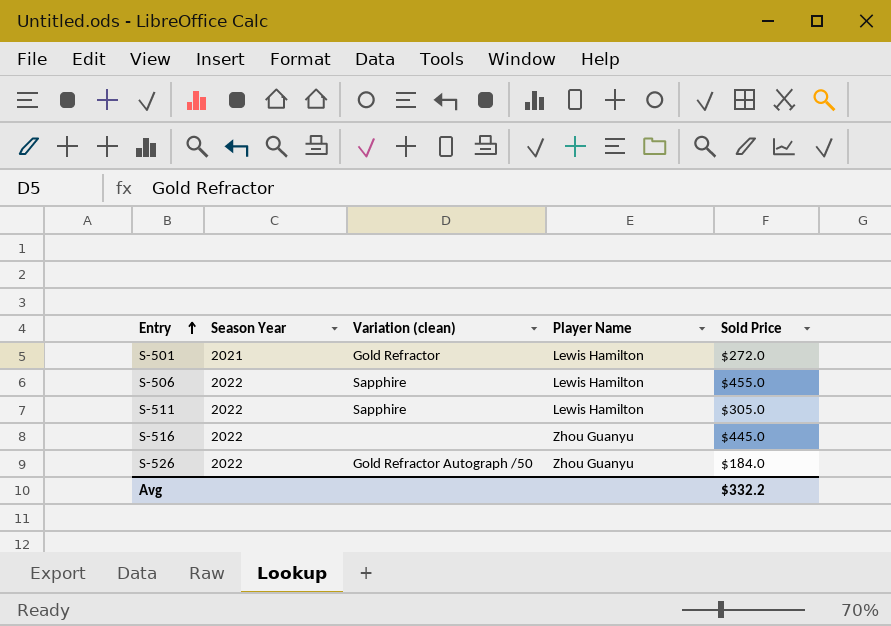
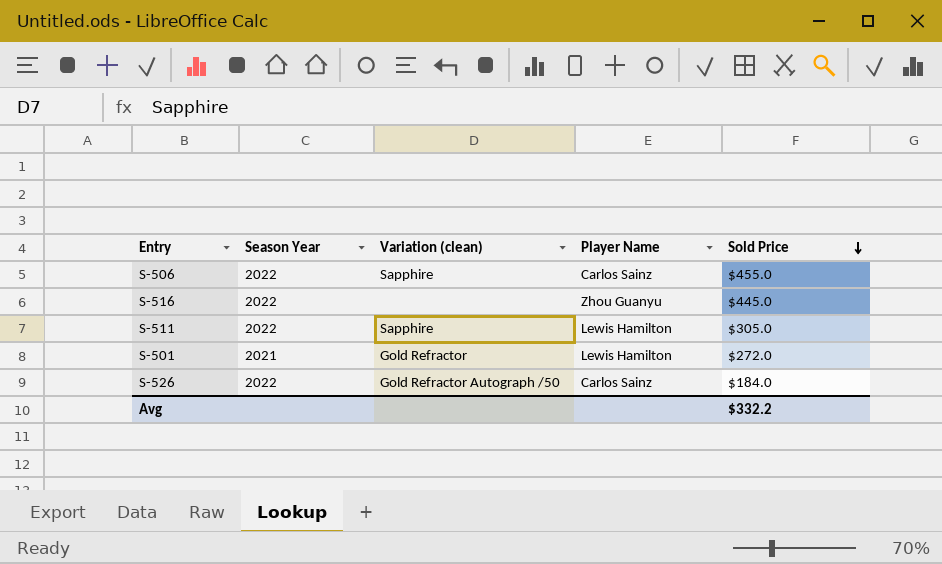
row order: Entry ascending -> Sold Price descending
S-506 | Player Name: Lewis Hamilton -> Carlos Sainz
S-526 | Player Name: Zhou Guanyu -> Carlos Sainz

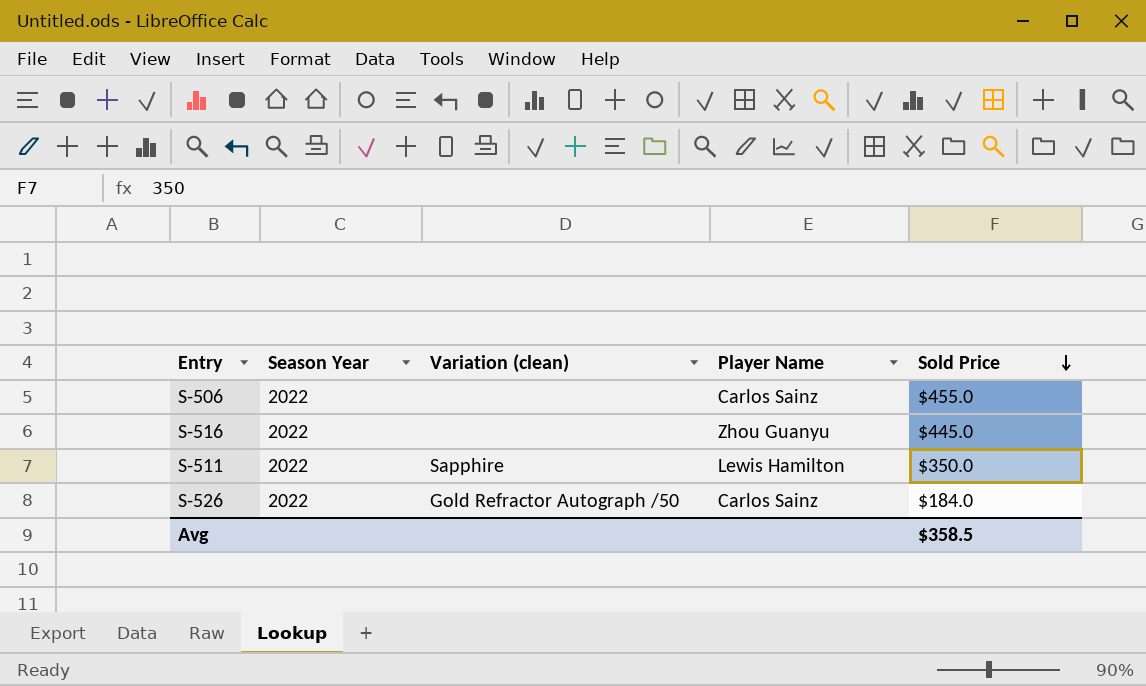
row S-501: 2021 | Gold Refractor | Lewis Hamilton | $272.0 -> none
S-506 | Variation (clean): Sapphire -> none
S-511 | Sold Price: $305.0 -> $350.0
Avg | Sold Price: $332.2 -> $358.5

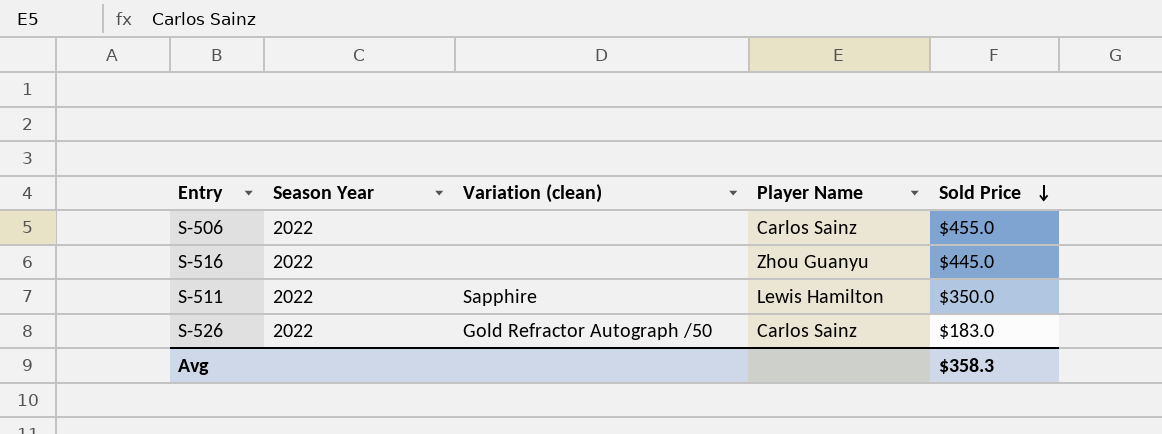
S-526 | Sold Price: $184.0 -> $183.0
Avg | Sold Price: $358.5 -> $358.3

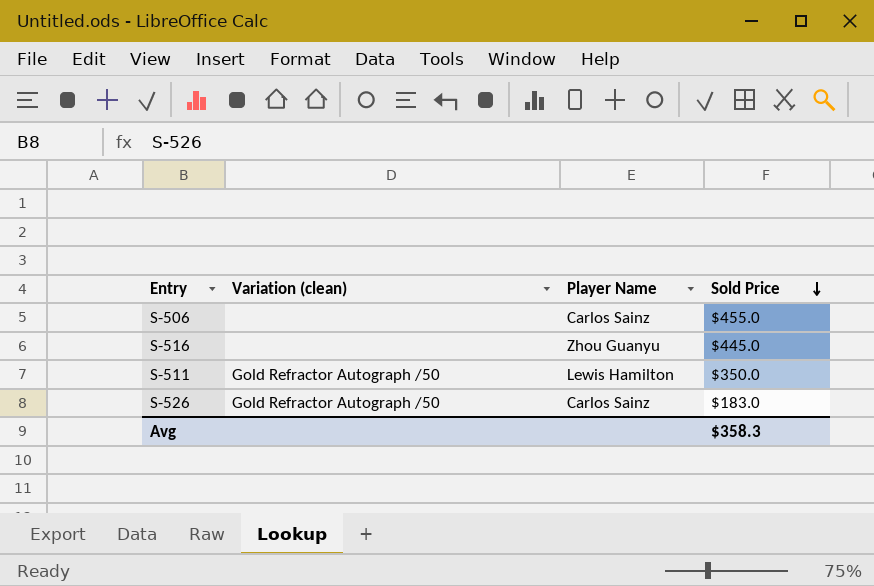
column Season Year | position: 2 -> none
S-511 | Variation (clean): Sapphire -> Gold Refractor Autograph /50

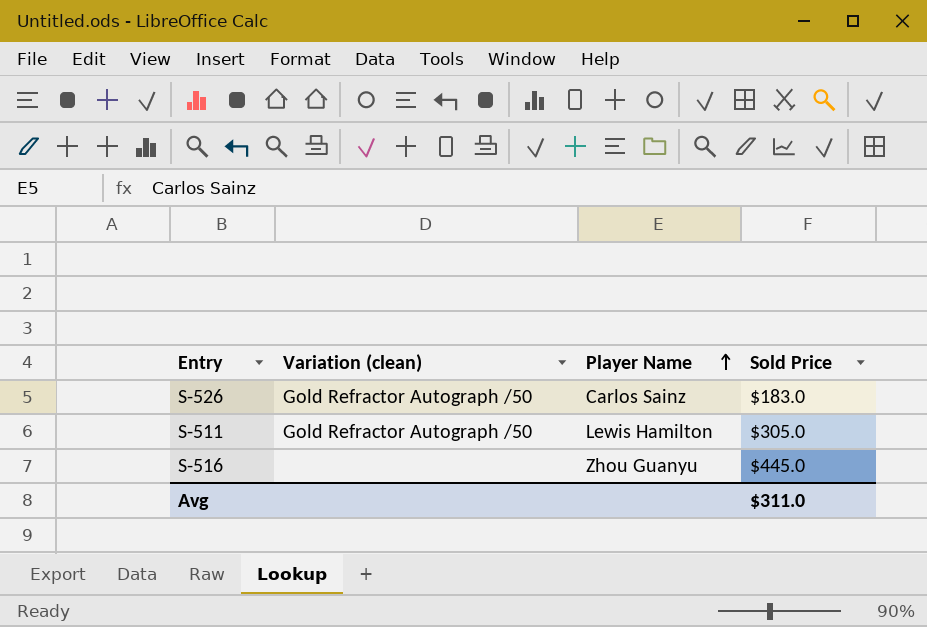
row order: Sold Price descending -> Player Name ascending
row S-506: none | Carlos Sainz | $455.0 -> none
S-511 | Sold Price: $350.0 -> $305.0
Avg | Sold Price: $358.3 -> $311.0

